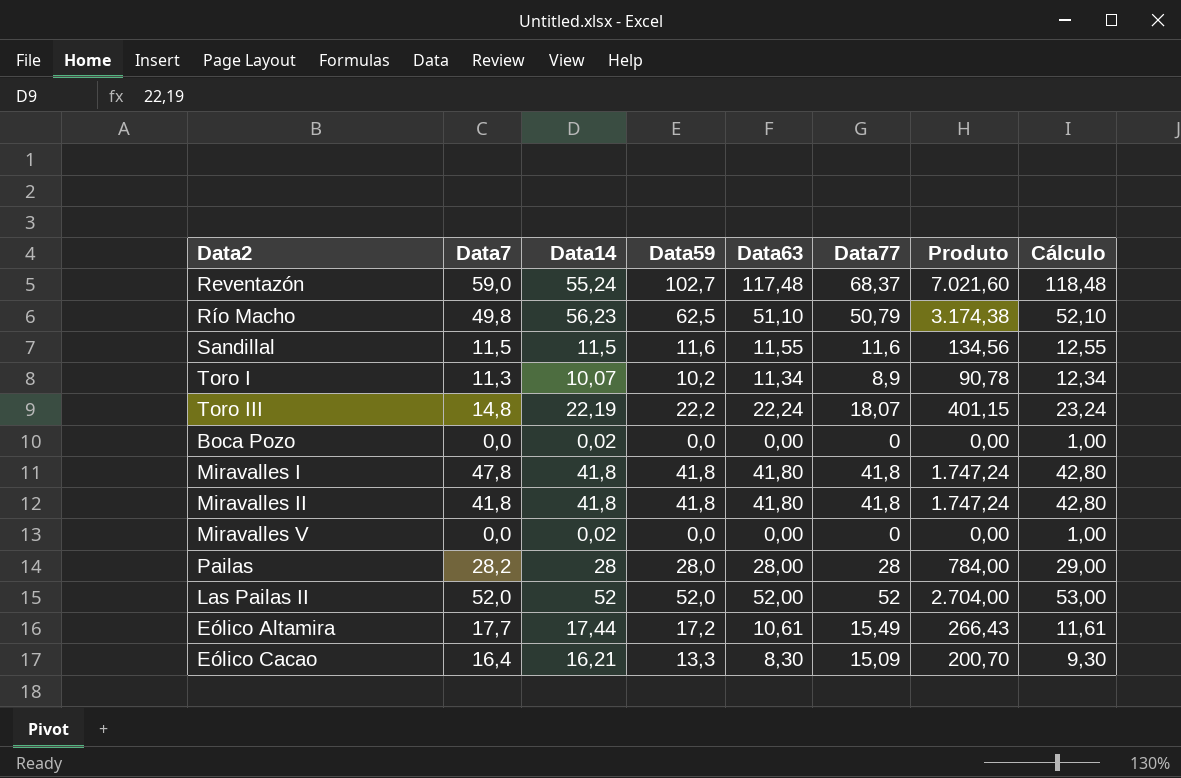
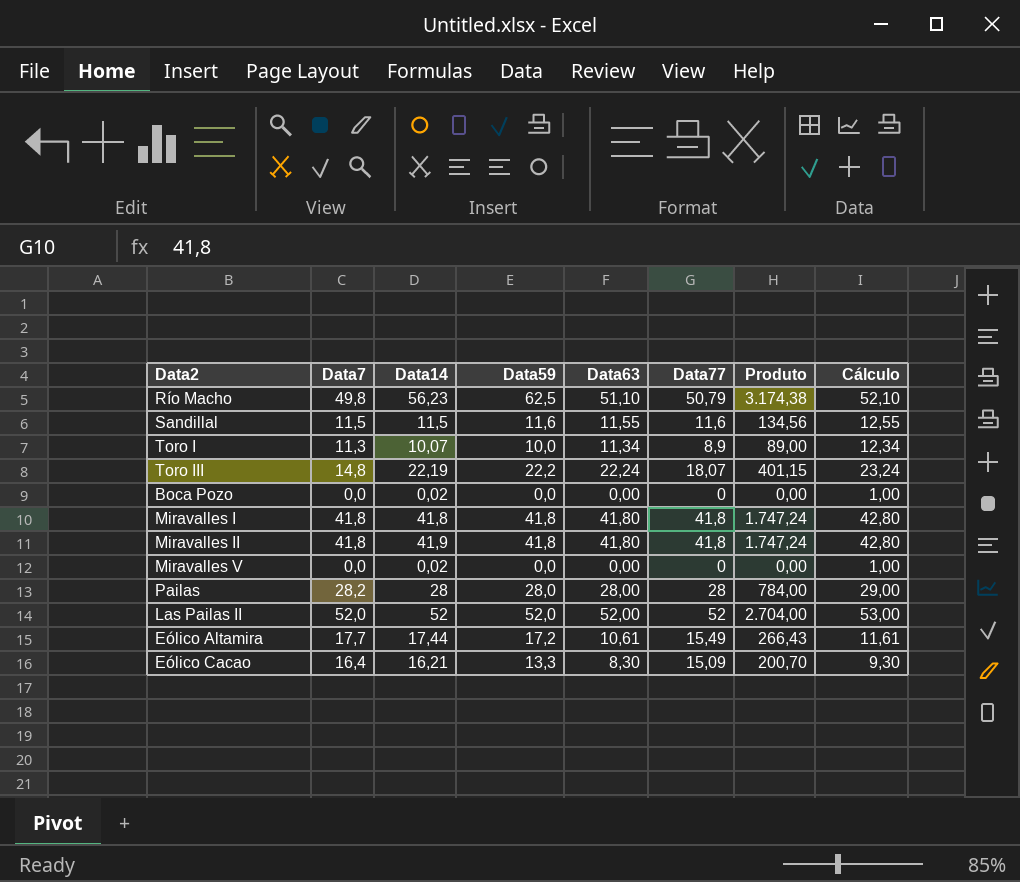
row Reventazón: 59,0 | 55,24 | 102,7 | 117,48 | 68,37 | 7.021,60 | 118,48 -> none
Toro I | Data59: 10,2 -> 10,0
Toro I | Produto: 90,78 -> 89,00
Miravalles I | Data7: 47,8 -> 41,8
Miravalles II | Data14: 41,8 -> 41,9

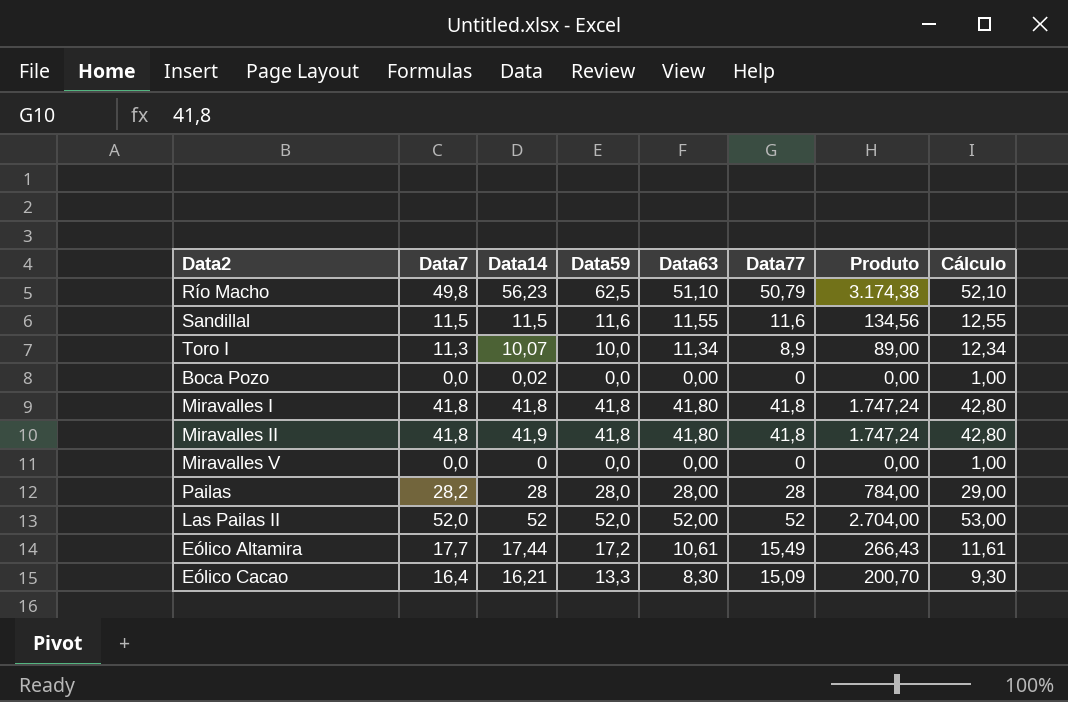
row Toro III: 14,8 | 22,19 | 22,2 | 22,24 | 18,07 | 401,15 | 23,24 -> none
Miravalles V | Data14: 0,02 -> 0

